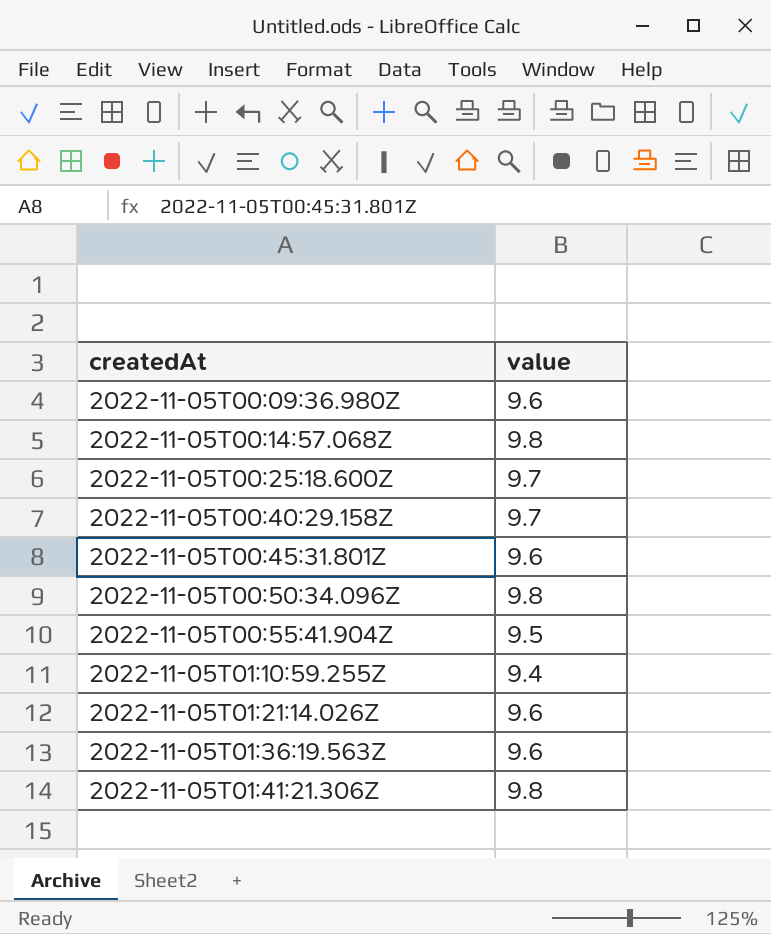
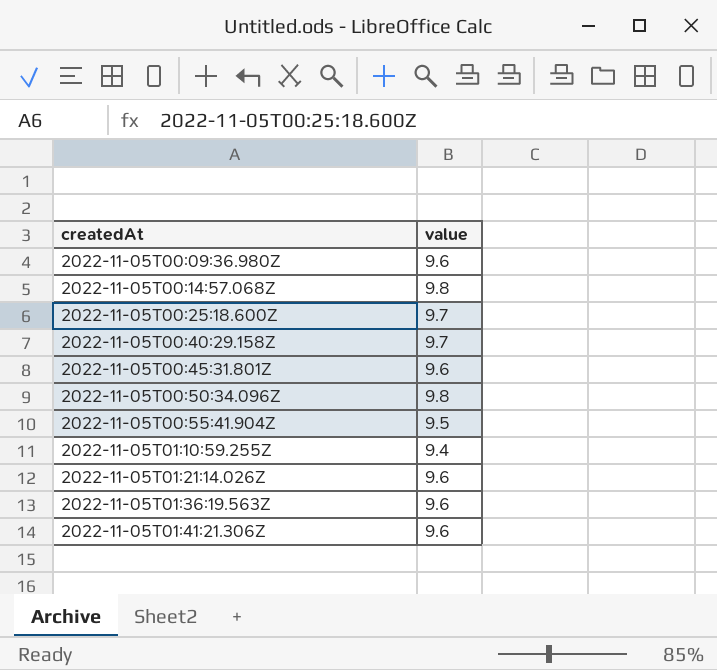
2022-11-05T01:41:21.306Z | value: 9.8 -> 9.6

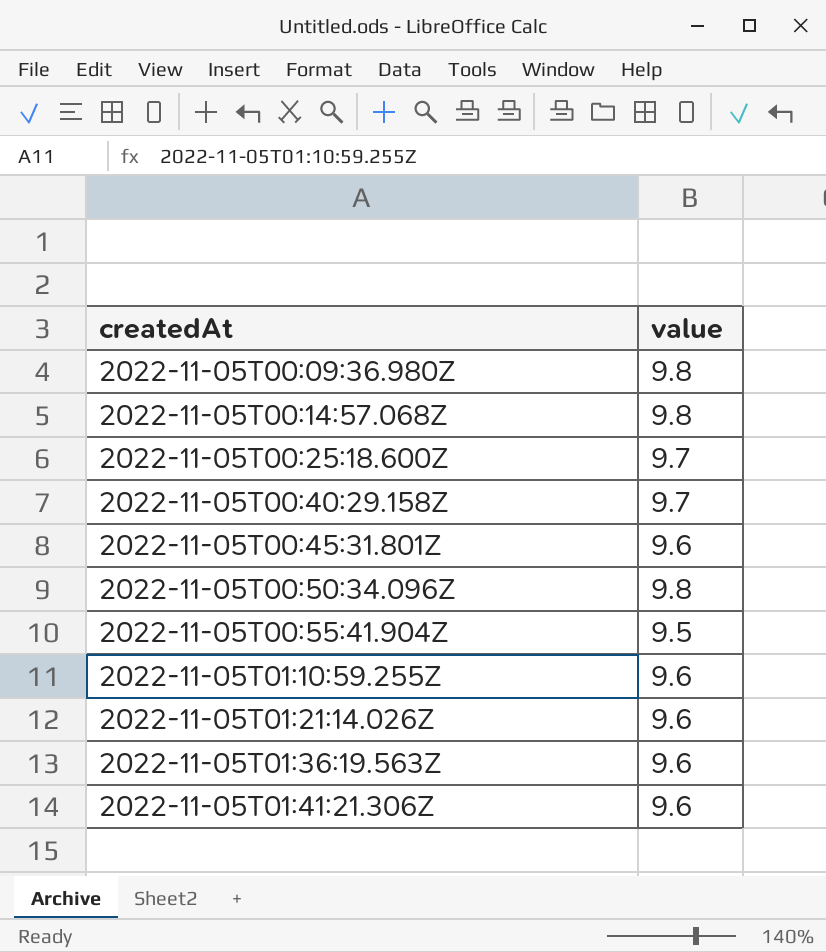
2022-11-05T00:09:36.980Z | value: 9.6 -> 9.8
2022-11-05T01:10:59.255Z | value: 9.4 -> 9.6

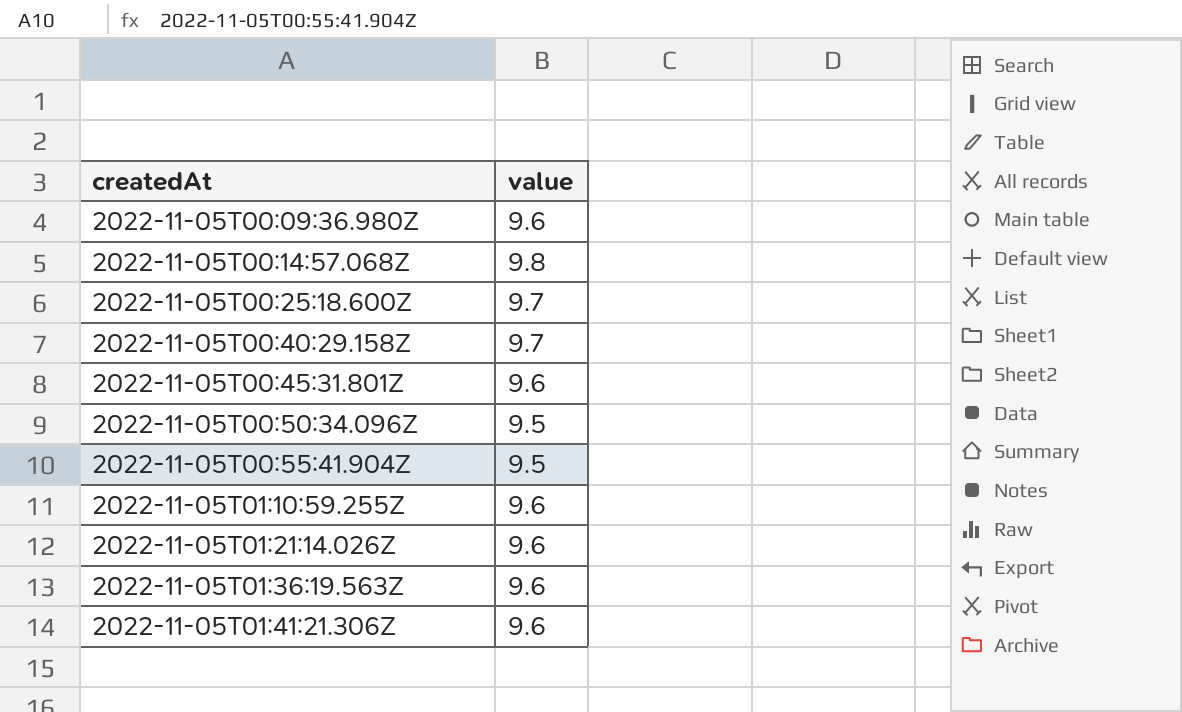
2022-11-05T00:09:36.980Z | value: 9.8 -> 9.6
2022-11-05T00:50:34.096Z | value: 9.8 -> 9.5

